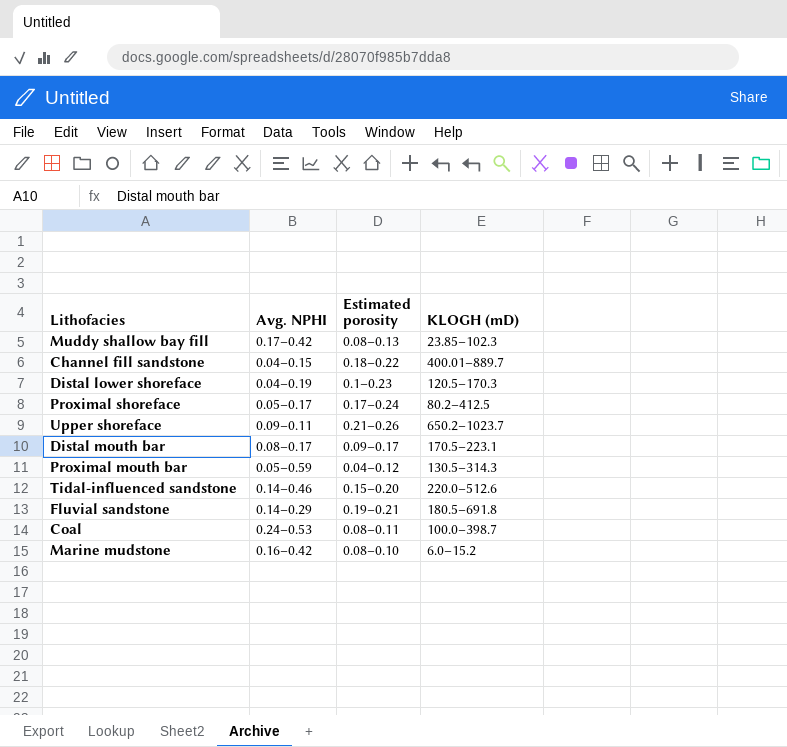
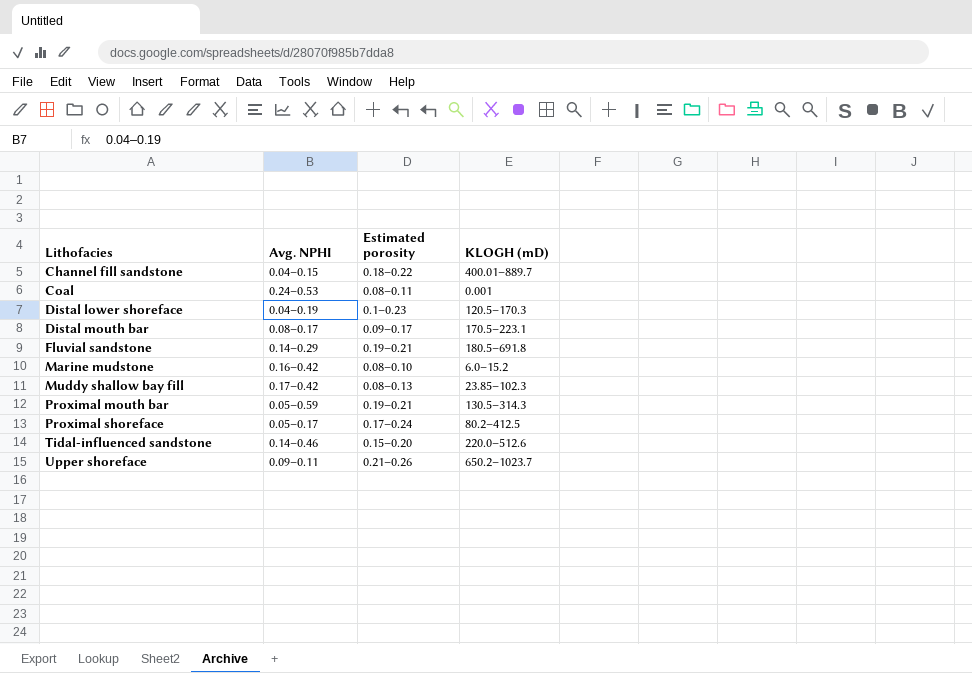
row order: none -> Lithofacies ascending
Coal | KLOGH (mD): 100.0–398.7 -> 0.001
Proximal mouth bar | Estimated porosity: 0.04–0.12 -> 0.19–0.21

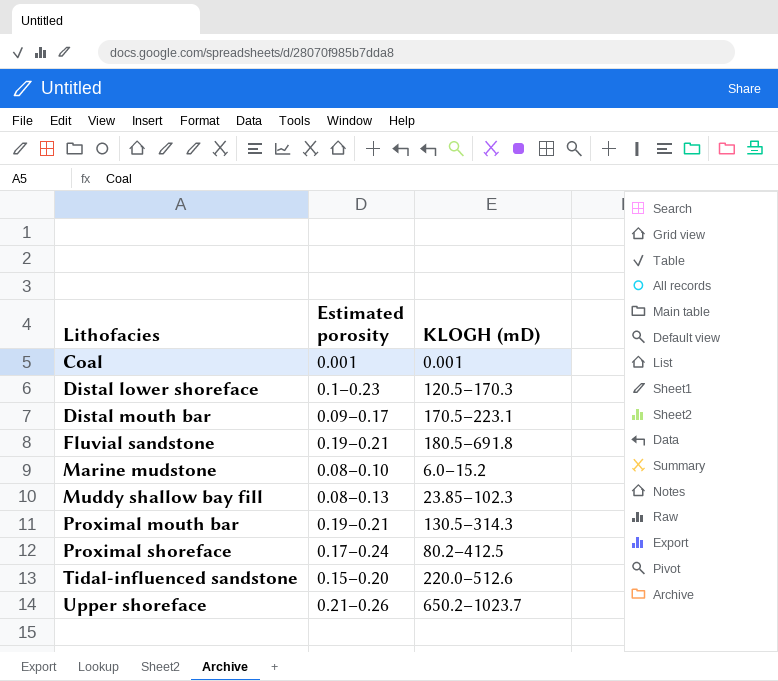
column Avg. NPHI | position: 2 -> none
row Channel fill sandstone: 0.04–0.15 | 0.18–0.22 | 400.01–889.7 -> none
Coal | Estimated porosity: 0.08–0.11 -> 0.001

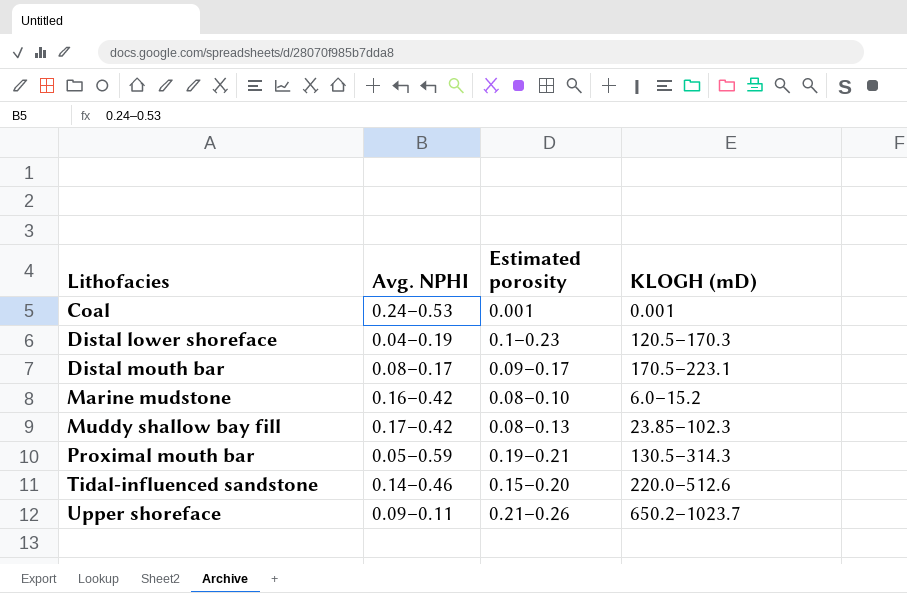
column Avg. NPHI | position: none -> 2
row Fluvial sandstone: 0.19–0.21 | 180.5–691.8 -> none
row Proximal shoreface: 0.17–0.24 | 80.2–412.5 -> none

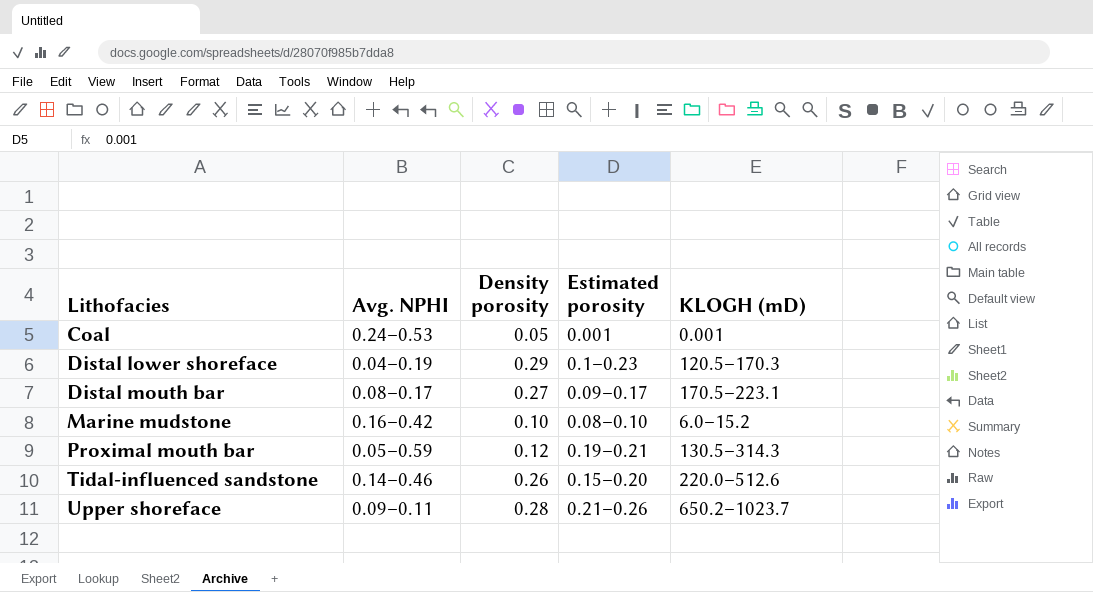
column Density porosity | position: none -> 3
row Muddy shallow bay fill: 0.17–0.42 | 0.08–0.13 | 23.85–102.3 -> none

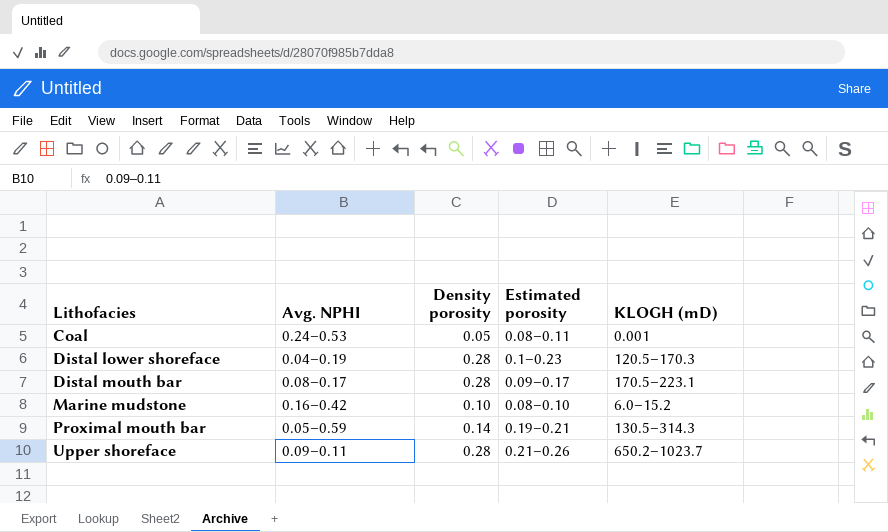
row Tidal-influenced sandstone: 0.14–0.46 | 0.26 | 0.15–0.20 | 220.0–512.6 -> none
Coal | Estimated porosity: 0.001 -> 0.08–0.11
Distal lower shoreface | Density porosity: 0.29 -> 0.28
Distal mouth bar | Density porosity: 0.27 -> 0.28
Proximal mouth bar | Density porosity: 0.12 -> 0.14

